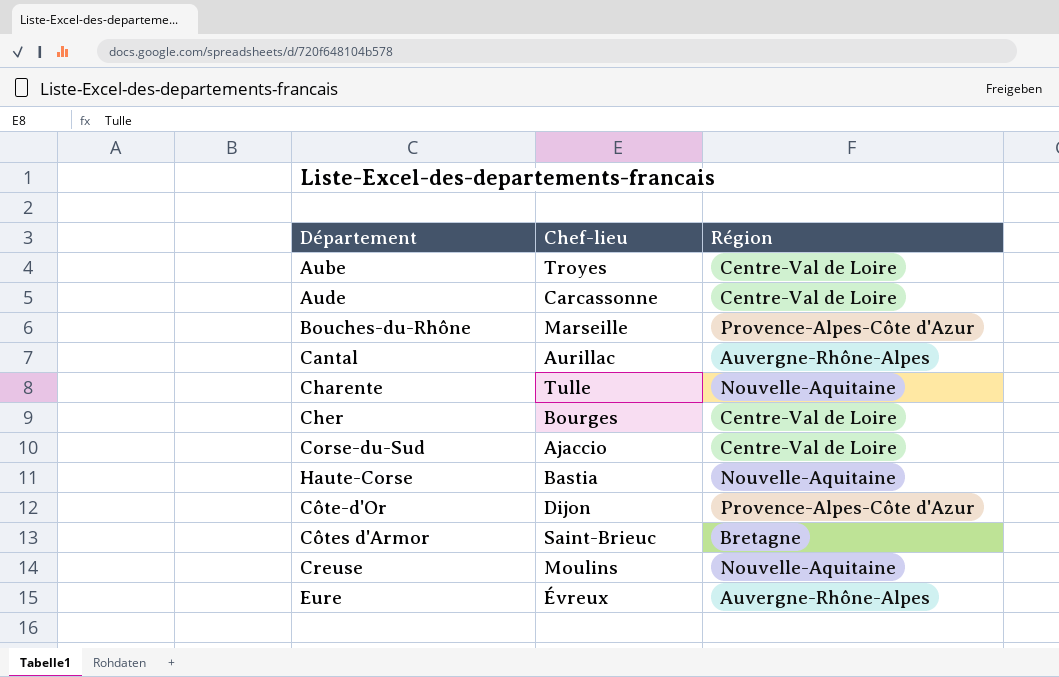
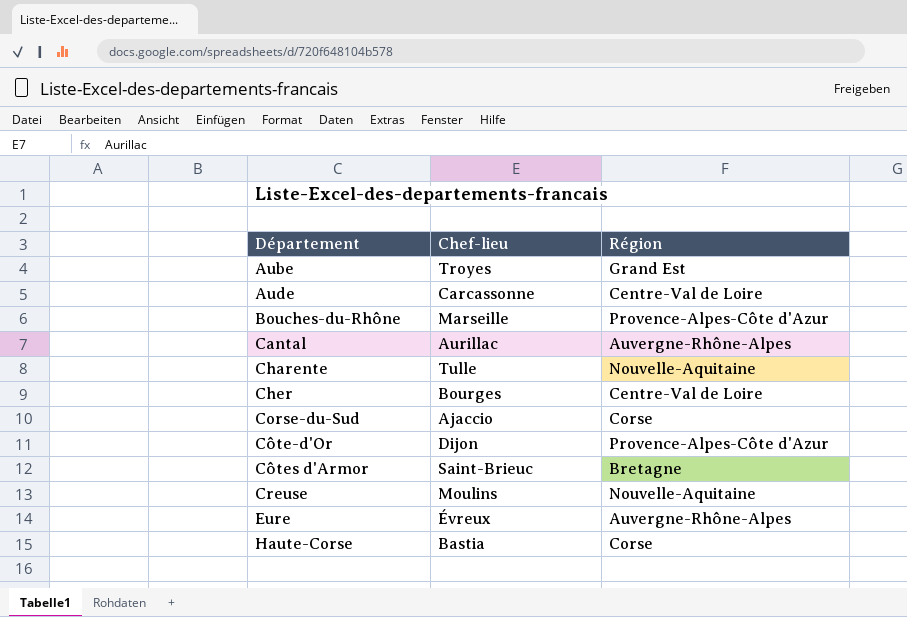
row order: none -> Département ascending
Aube | Région: Centre-Val de Loire -> Grand Est
Corse-du-Sud | Région: Centre-Val de Loire -> Corse
Haute-Corse | Région: Nouvelle-Aquitaine -> Corse

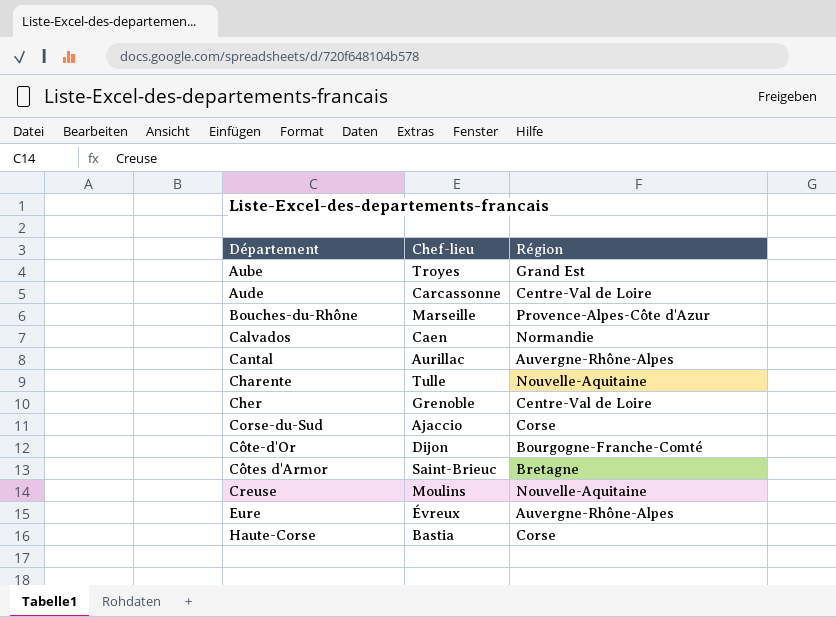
row Calvados: none -> Caen | Normandie
Cher | Chef-lieu: Bourges -> Grenoble
Côte-d'Or | Région: Provence-Alpes-Côte d'Azur -> Bourgogne-Franche-Comté

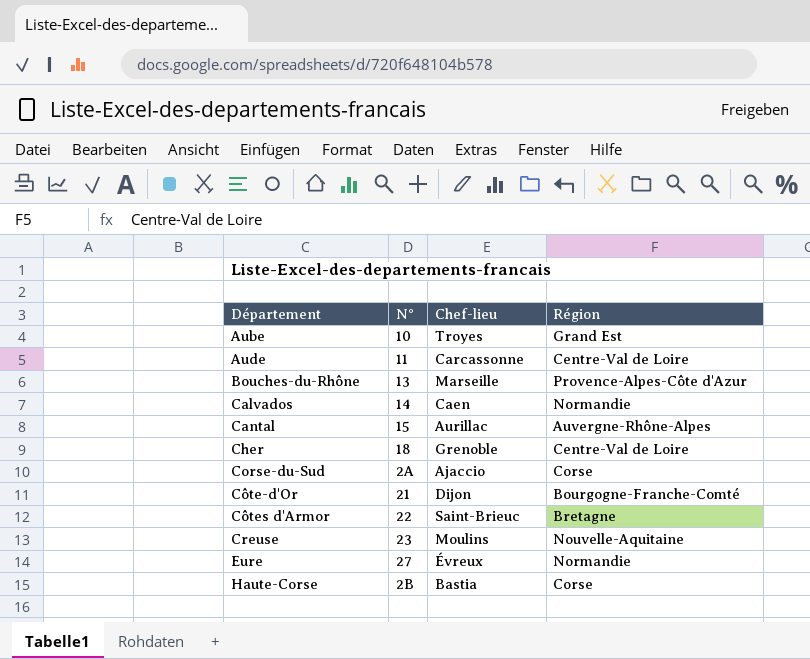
column N° | position: none -> 2
row Charente: Tulle | Nouvelle-Aquitaine -> none
Eure | Région: Auvergne-Rhône-Alpes -> Normandie

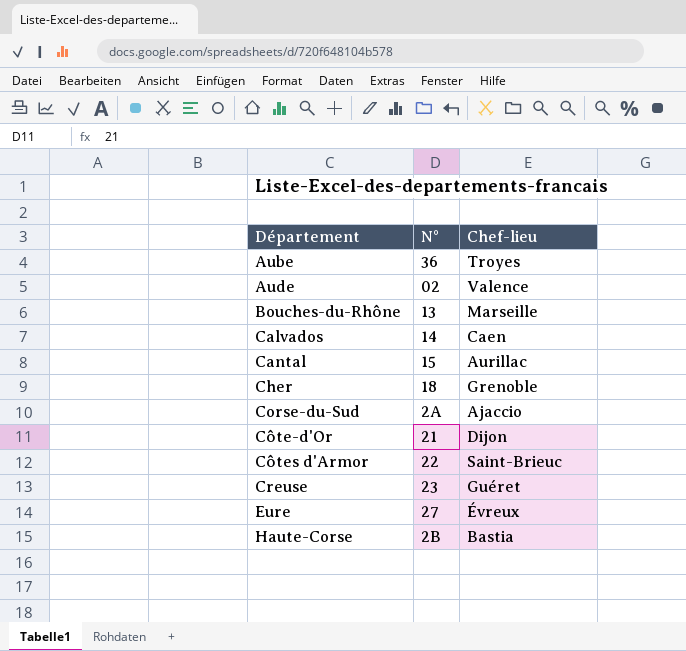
column Région | position: 4 -> none
Aube | N°: 10 -> 36
Aude | N°: 11 -> 02
Aude | Chef-lieu: Carcassonne -> Valence
Creuse | Chef-lieu: Moulins -> Guéret

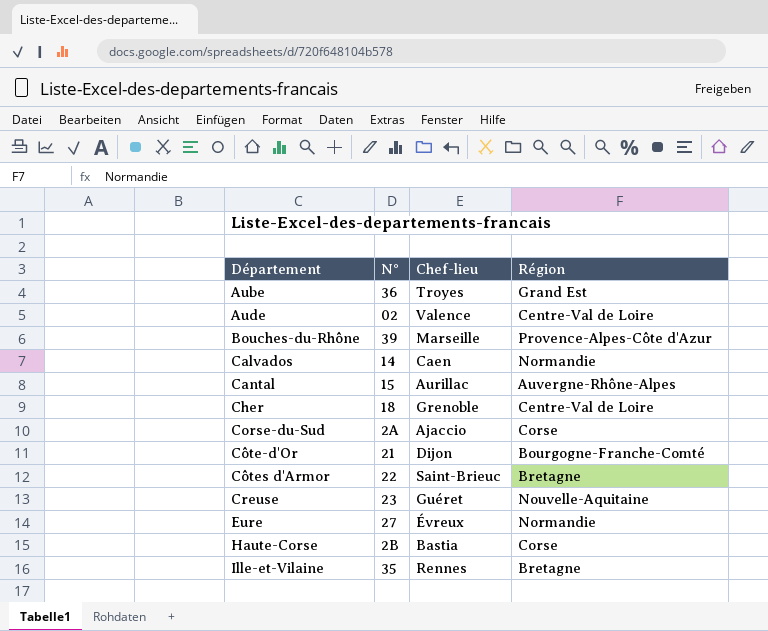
column Région | position: none -> 4
Bouches-du-Rhône | N°: 13 -> 39
row Ille-et-Vilaine: none -> 35 | Rennes | Bretagne

